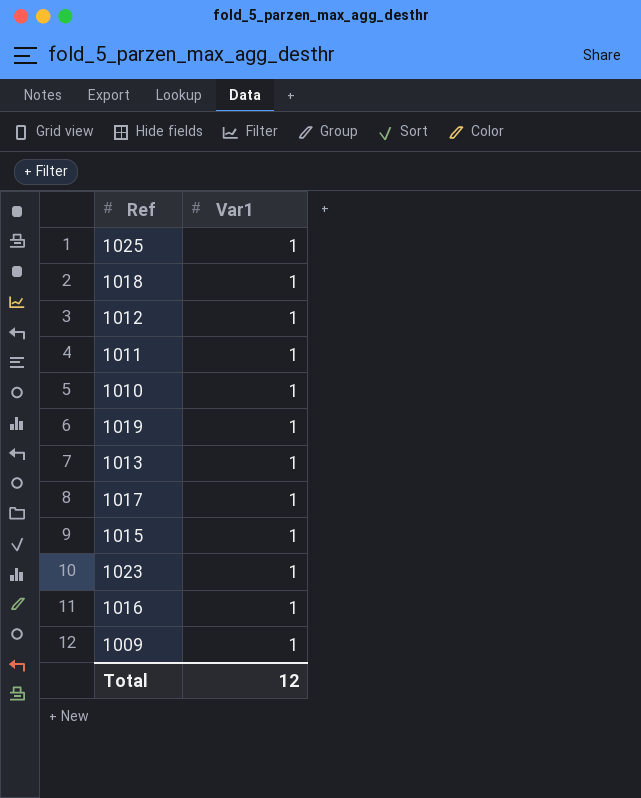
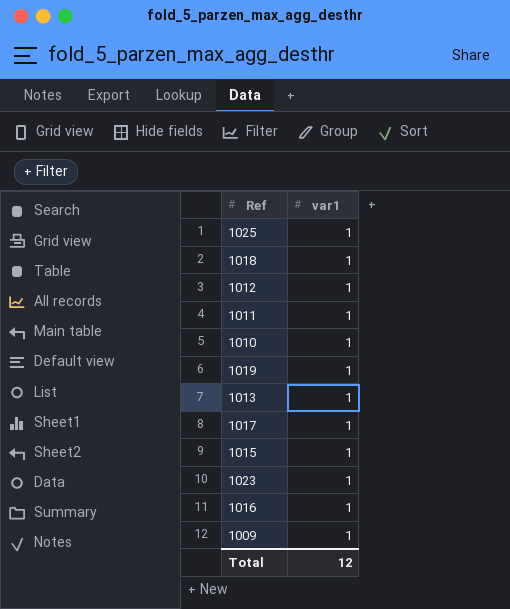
column name: Var1 -> var1

